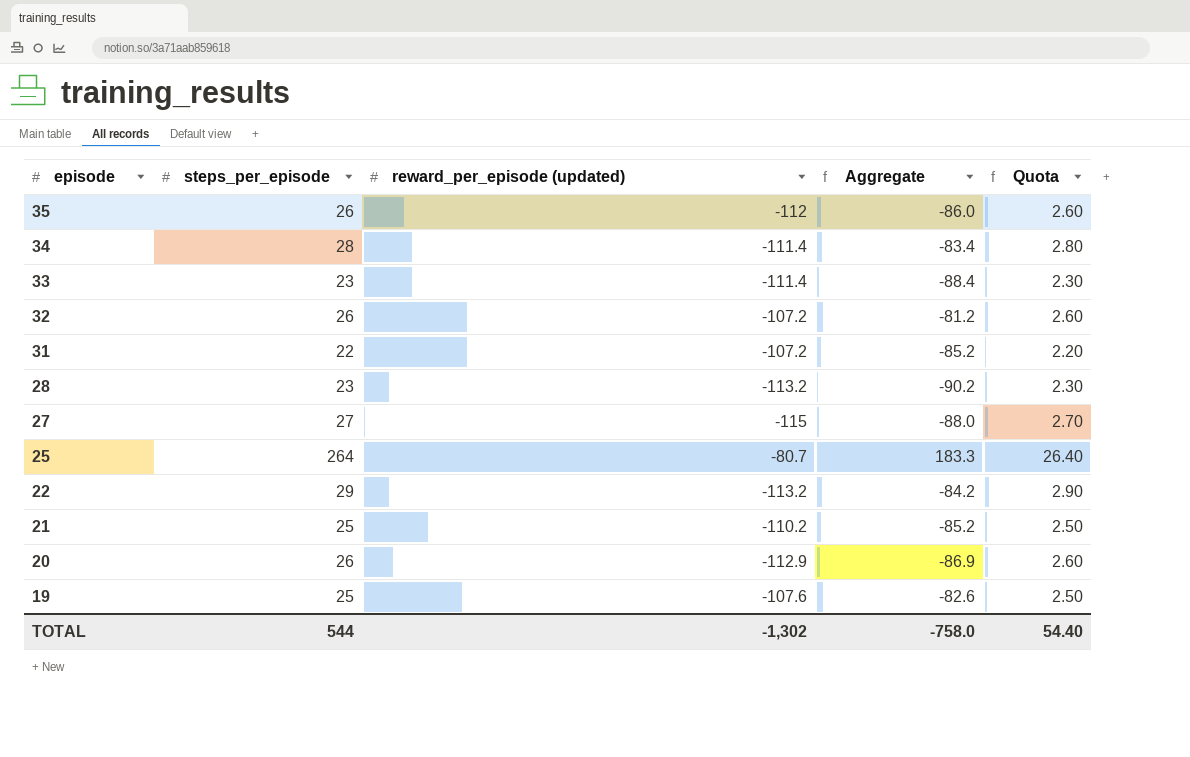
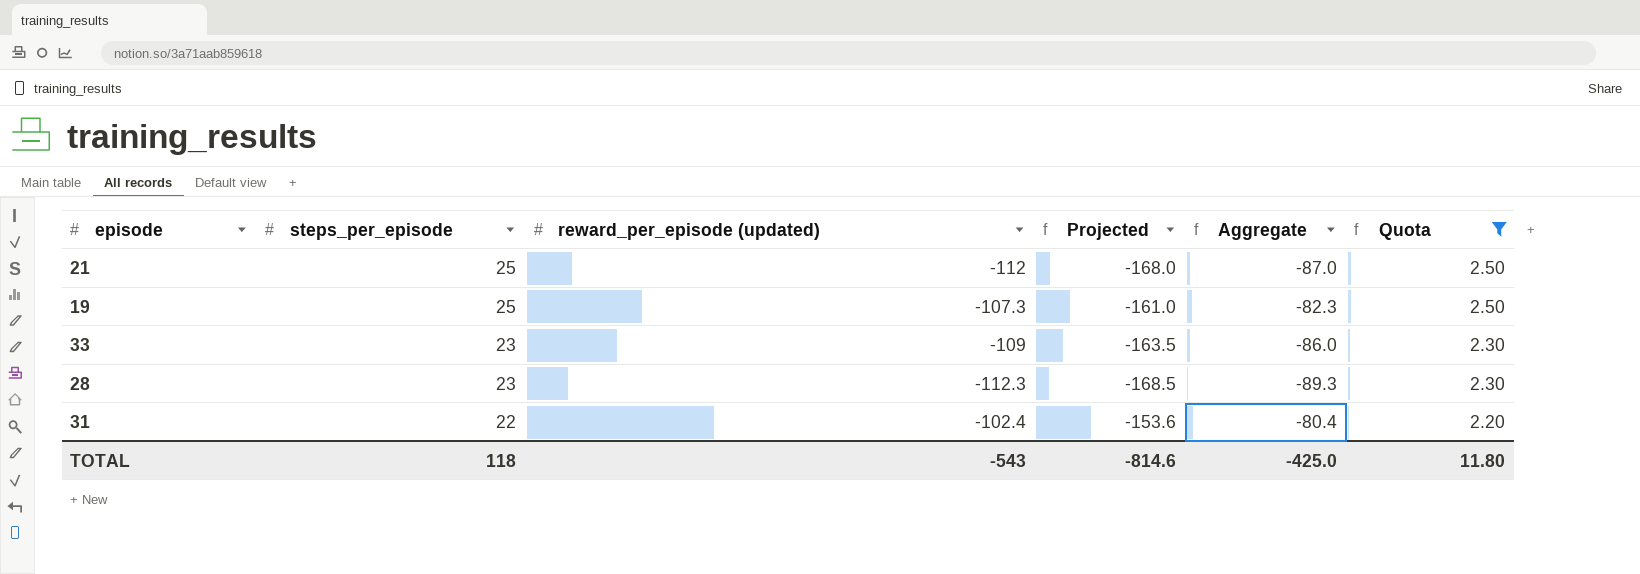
filter: none -> Quota <= 2.50
row order: episode descending -> steps_per_episode descending
column Projected | formula: none -> [reward_per_episode (updated)] * 1.5
21 | reward_per_episode (updated): -110.2 -> -112
21 | Aggregate: -85.2 -> -87.0
19 | reward_per_episode (updated): -107.6 -> -107.3
19 | Aggregate: -82.6 -> -82.3
33 | reward_per_episode (updated): -111.4 -> -109
33 | Aggregate: -88.4 -> -86.0
28 | reward_per_episode (updated): -113.2 -> -112.3
28 | Aggregate: -90.2 -> -89.3
31 | reward_per_episode (updated): -107.2 -> -102.4
31 | Aggregate: -85.2 -> -80.4
TOTAL | steps_per_episode: 544 -> 118
TOTAL | reward_per_episode (updated): -1,302 -> -543
TOTAL | Aggregate: -758.0 -> -425.0
TOTAL | Quota: 54.40 -> 11.80

